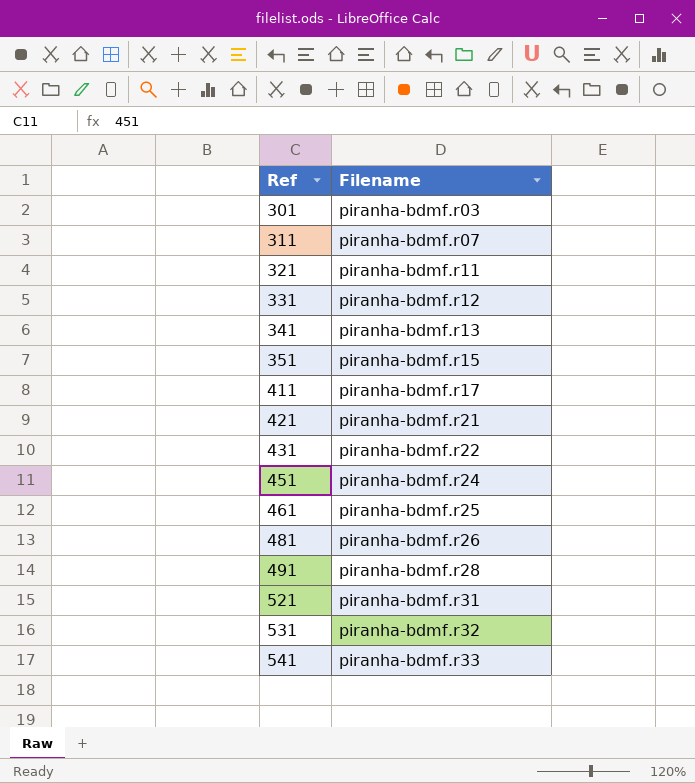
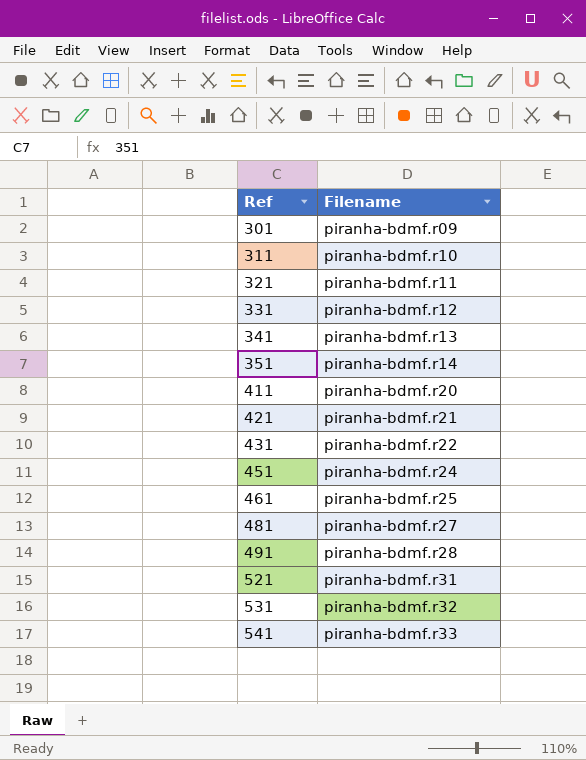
301 | Filename: piranha-bdmf.r03 -> piranha-bdmf.r09
311 | Filename: piranha-bdmf.r07 -> piranha-bdmf.r10
351 | Filename: piranha-bdmf.r15 -> piranha-bdmf.r14
411 | Filename: piranha-bdmf.r17 -> piranha-bdmf.r20
481 | Filename: piranha-bdmf.r26 -> piranha-bdmf.r27

